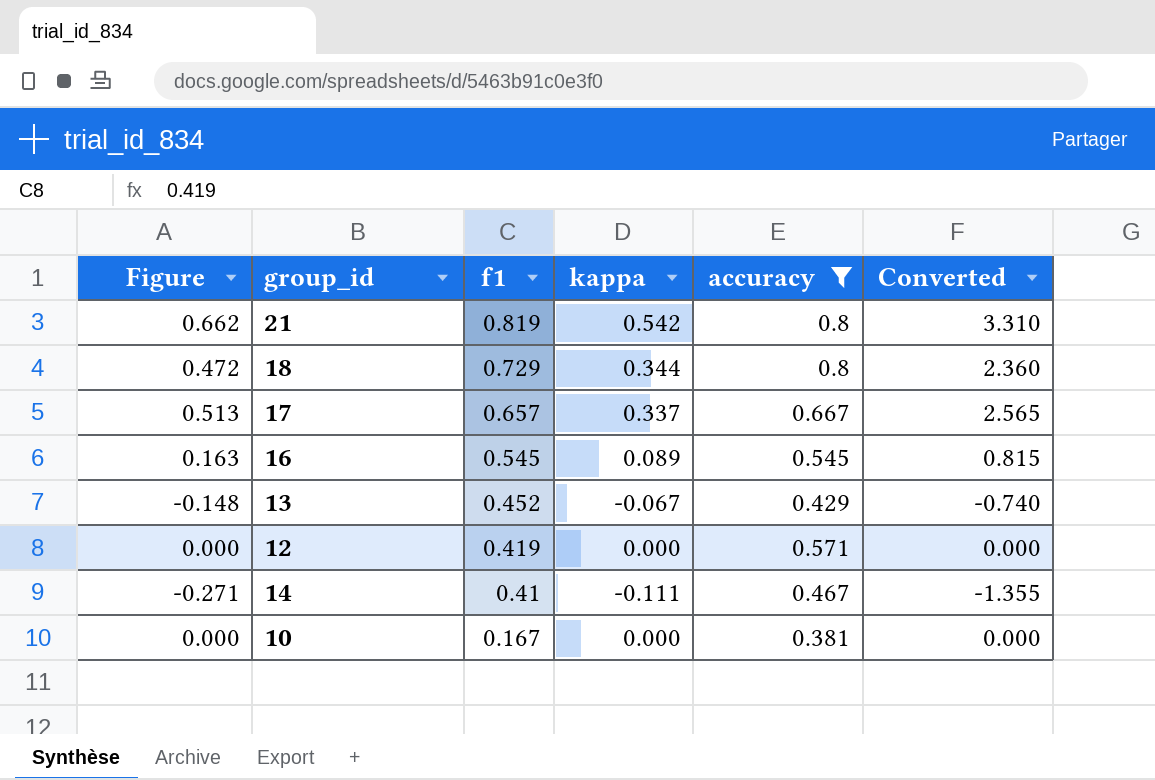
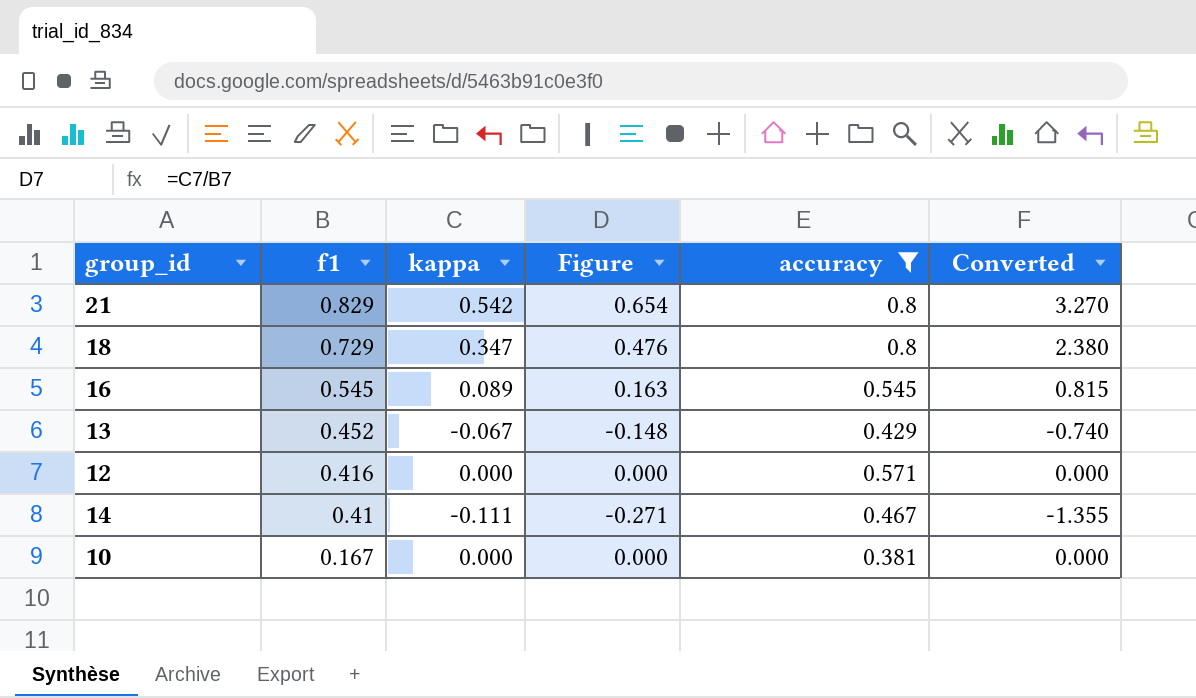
column Figure | position: 1 -> 4
row 17: 0.513 | 0.657 | 0.337 | 0.667 | 2.565 -> none
21 | f1: 0.819 -> 0.829
21 | Figure: 0.662 -> 0.654
21 | Converted: 3.310 -> 3.270
18 | kappa: 0.344 -> 0.347
18 | Figure: 0.472 -> 0.476
18 | Converted: 2.360 -> 2.380
12 | f1: 0.419 -> 0.416

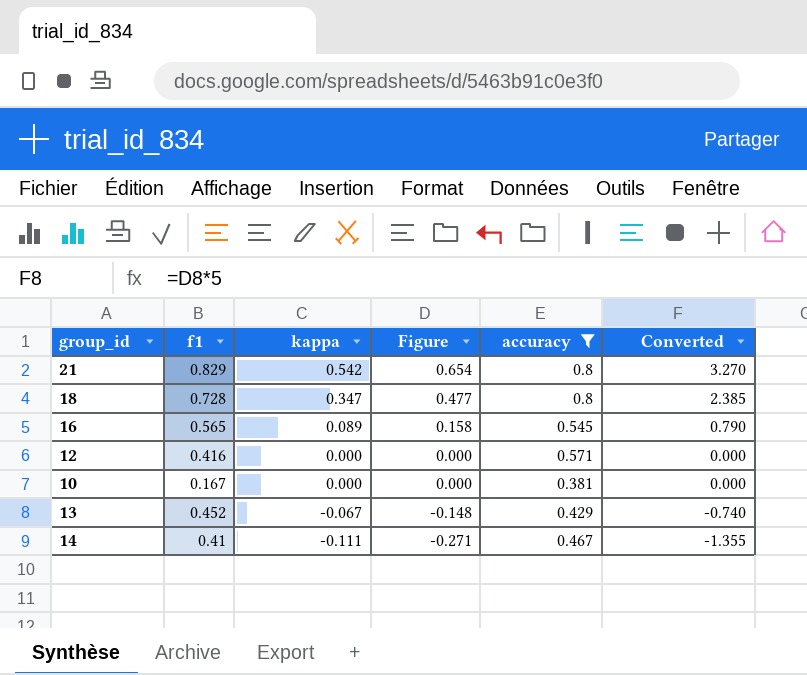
row order: f1 descending -> kappa descending
18 | f1: 0.729 -> 0.728
18 | Figure: 0.476 -> 0.477
18 | Converted: 2.380 -> 2.385
16 | f1: 0.545 -> 0.565
16 | Figure: 0.163 -> 0.158
16 | Converted: 0.815 -> 0.790

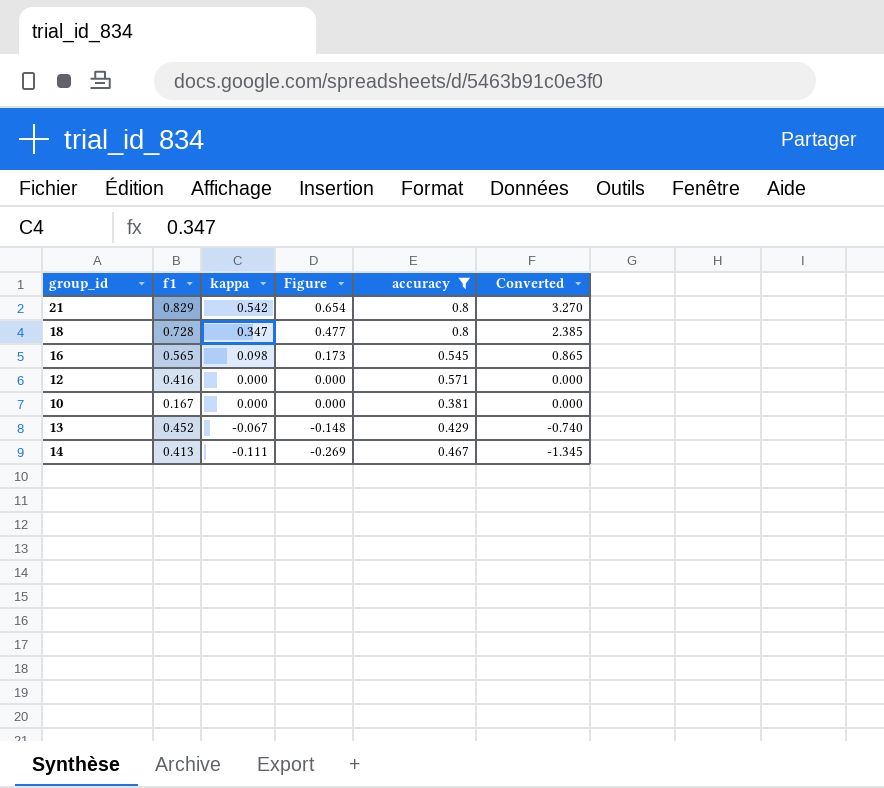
16 | kappa: 0.089 -> 0.098
16 | Figure: 0.158 -> 0.173
16 | Converted: 0.790 -> 0.865
14 | f1: 0.41 -> 0.413
14 | Figure: -0.271 -> -0.269
14 | Converted: -1.355 -> -1.345

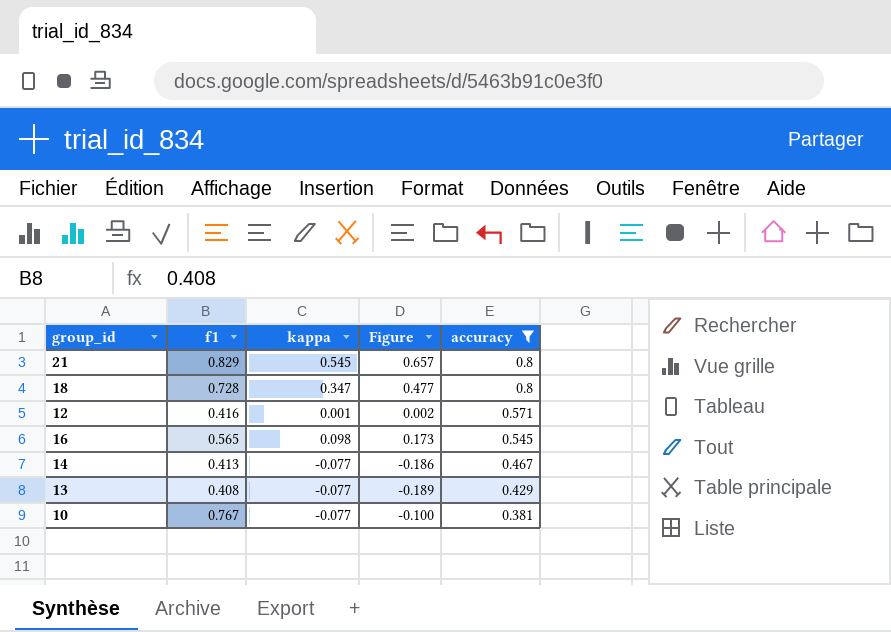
row order: kappa descending -> accuracy descending
column Converted | formula: [Figure] * 5 -> none
21 | kappa: 0.542 -> 0.545
21 | Figure: 0.654 -> 0.657
12 | kappa: 0.000 -> 0.001
12 | Figure: 0.000 -> 0.002
14 | kappa: -0.111 -> -0.077
14 | Figure: -0.269 -> -0.186
13 | f1: 0.452 -> 0.408
13 | kappa: -0.067 -> -0.077
13 | Figure: -0.148 -> -0.189
10 | f1: 0.167 -> 0.767
10 | kappa: 0.000 -> -0.077
10 | Figure: 0.000 -> -0.100

